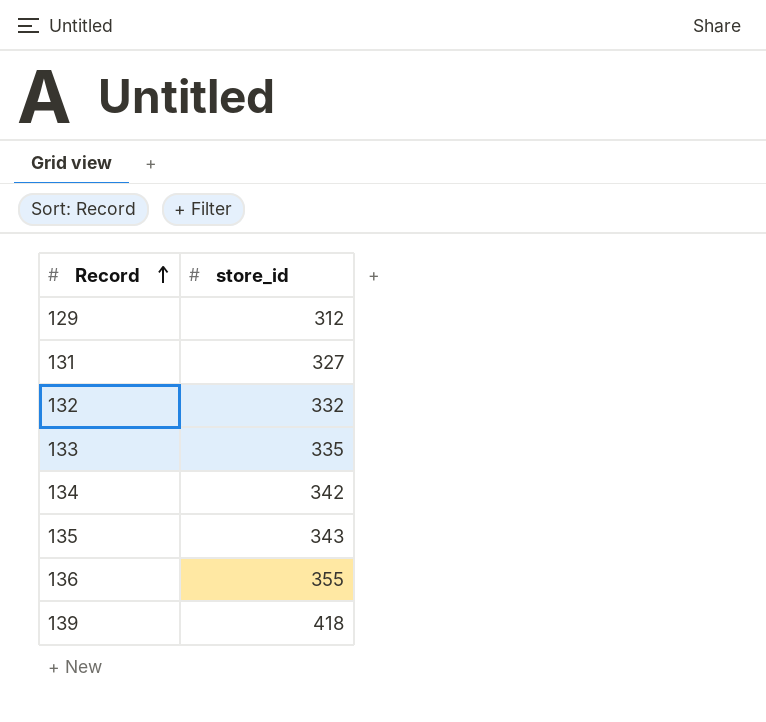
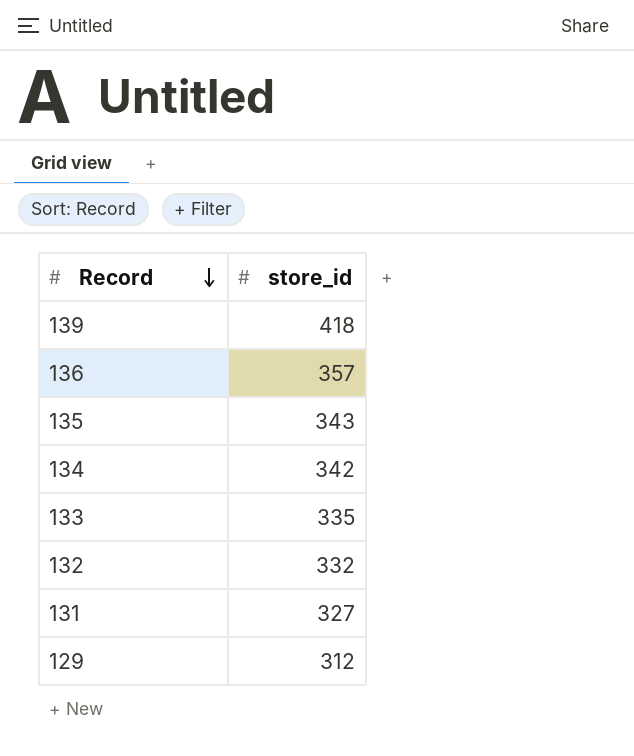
row order: Record ascending -> Record descending
136 | store_id: 355 -> 357

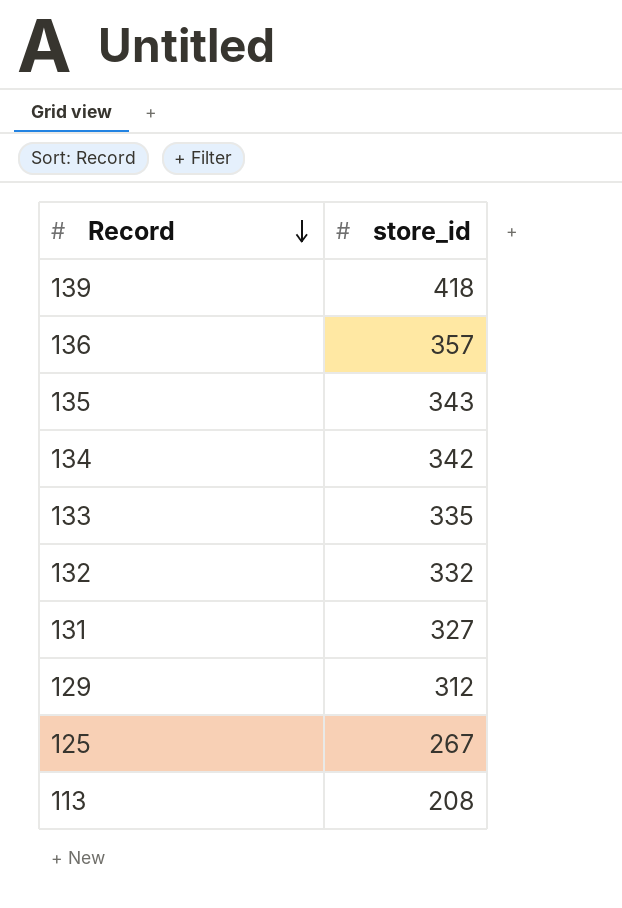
row 125: none -> 267
row 113: none -> 208

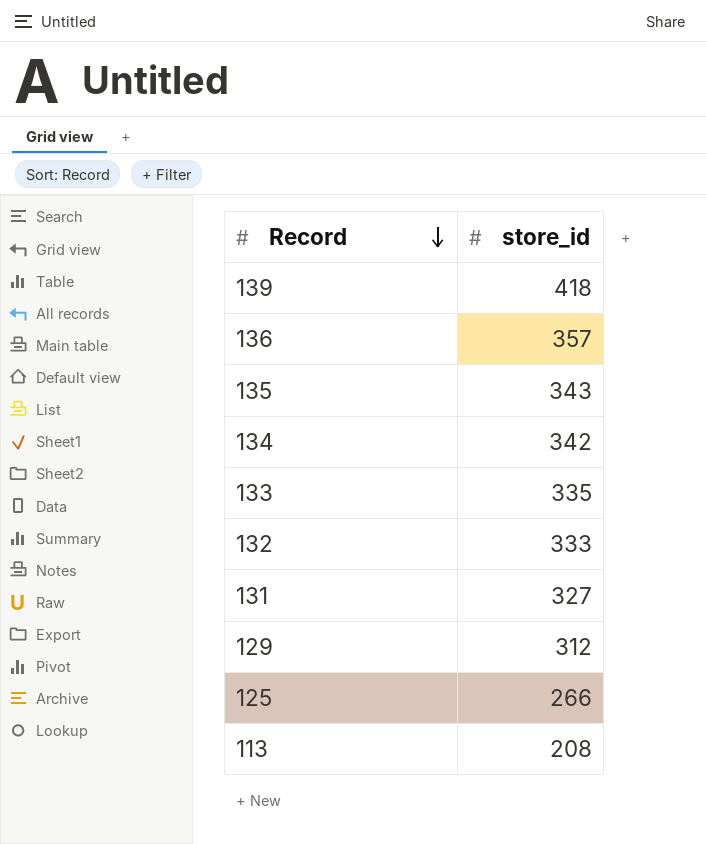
132 | store_id: 332 -> 333
125 | store_id: 267 -> 266

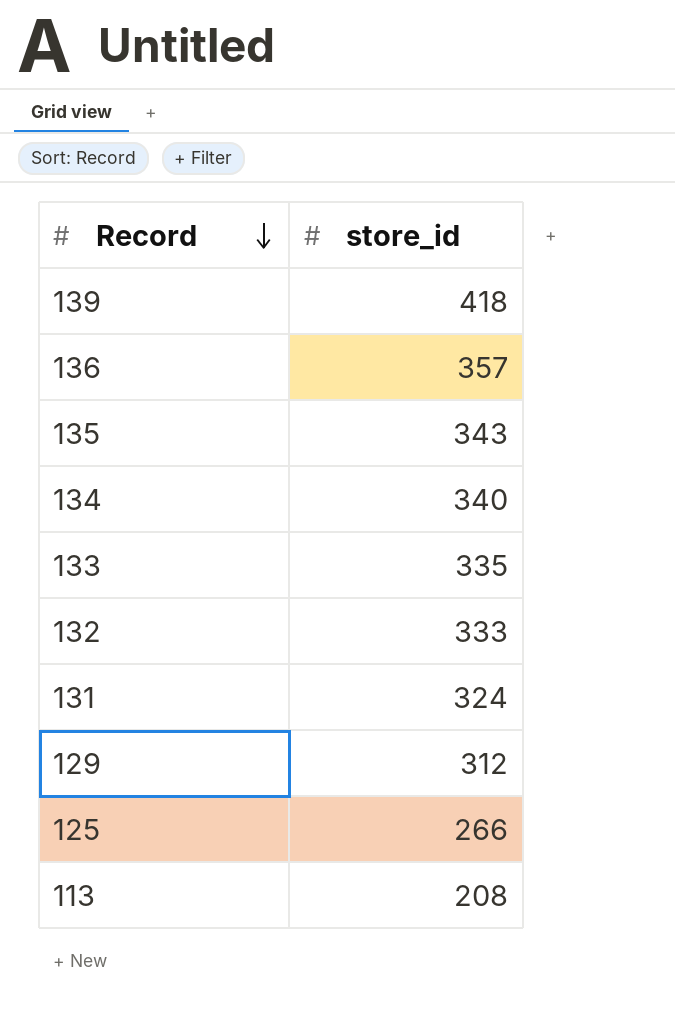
134 | store_id: 342 -> 340
131 | store_id: 327 -> 324

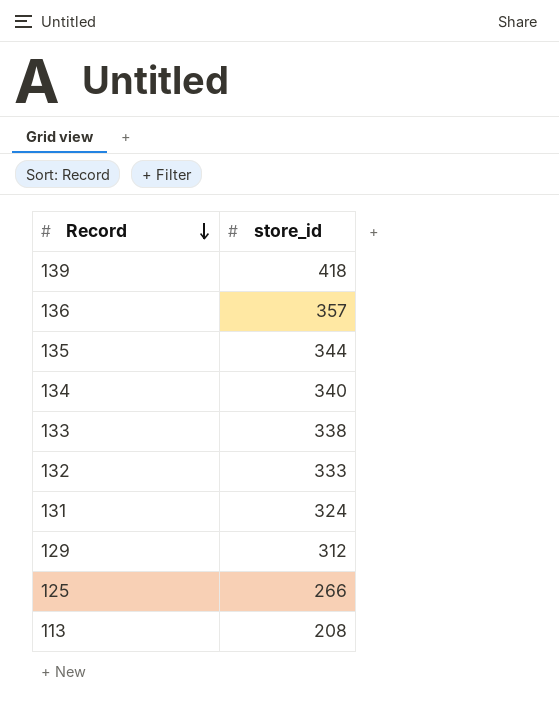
135 | store_id: 343 -> 344
133 | store_id: 335 -> 338

